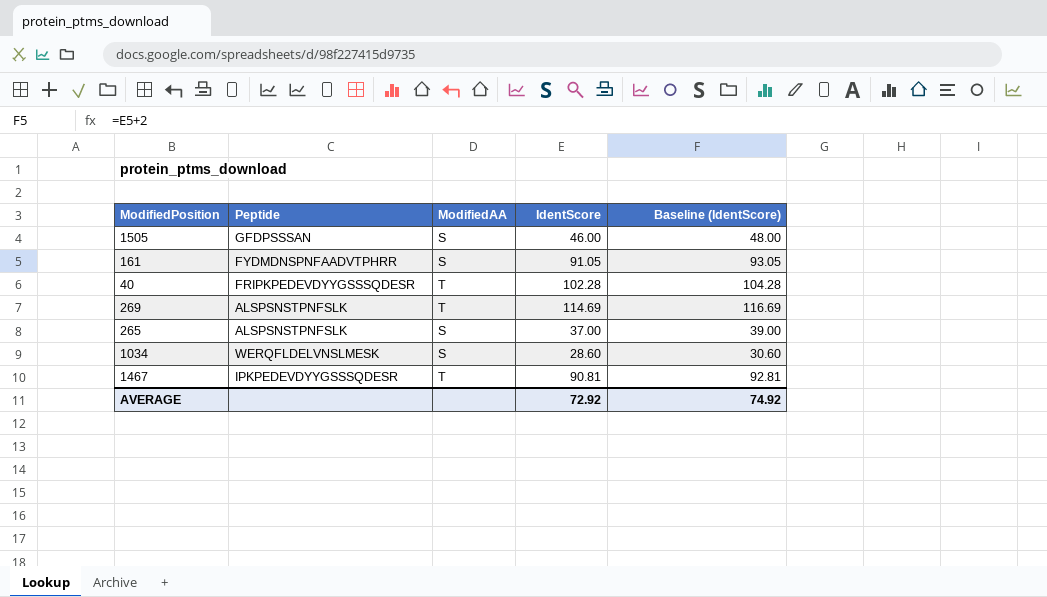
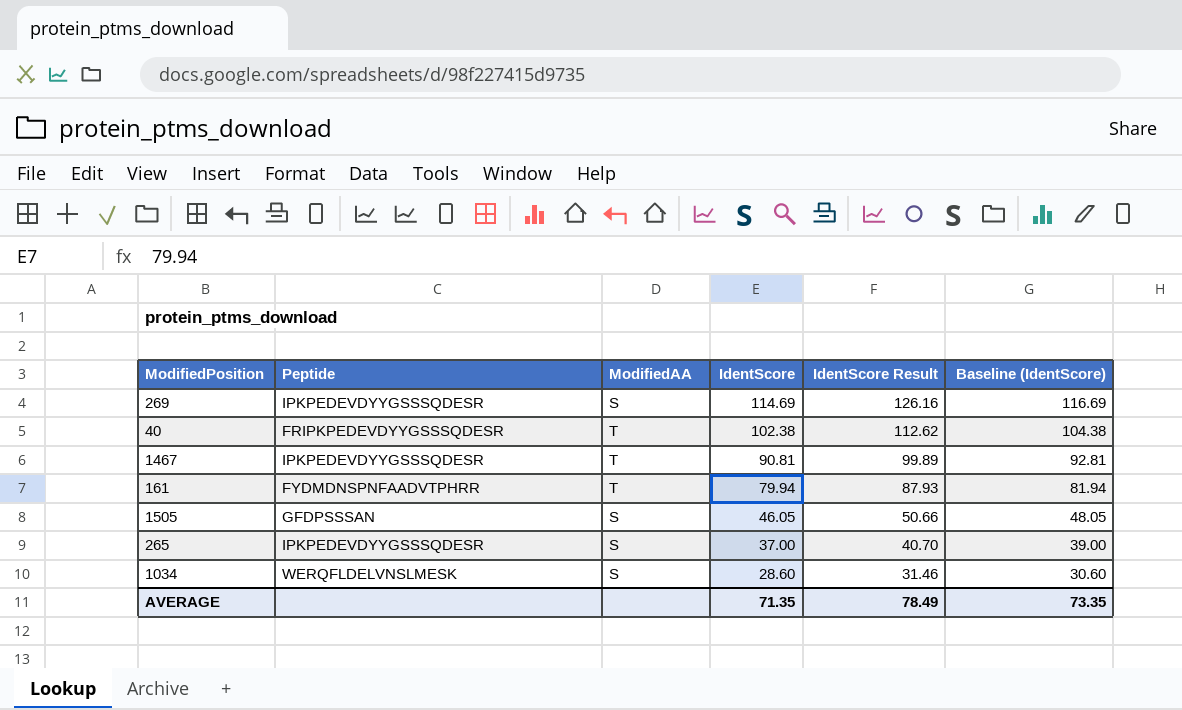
row order: none -> IdentScore descending
column IdentScore Result | formula: none -> [IdentScore] * 1.1
269 | Peptide: ALSPSNSTPNFSLK -> IPKPEDEVDYYGSSSQDESR
269 | ModifiedAA: T -> S
40 | IdentScore: 102.28 -> 102.38
40 | Baseline (IdentScore): 104.28 -> 104.38
161 | ModifiedAA: S -> T
161 | IdentScore: 91.05 -> 79.94
161 | Baseline (IdentScore): 93.05 -> 81.94
1505 | IdentScore: 46.00 -> 46.05
1505 | Baseline (IdentScore): 48.00 -> 48.05
265 | Peptide: ALSPSNSTPNFSLK -> IPKPEDEVDYYGSSSQDESR
AVERAGE | IdentScore: 72.92 -> 71.35
AVERAGE | Baseline (IdentScore): 74.92 -> 73.35

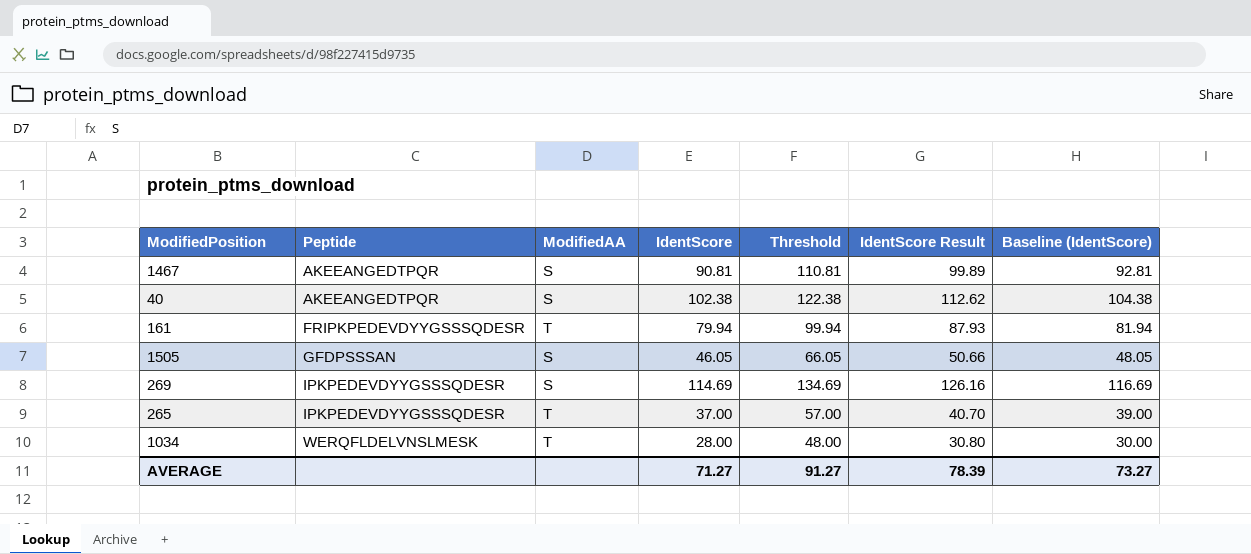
row order: IdentScore descending -> Peptide ascending
column Threshold | formula: none -> [IdentScore] + 20
1467 | Peptide: IPKPEDEVDYYGSSSQDESR -> AKEEANGEDTPQR
1467 | ModifiedAA: T -> S
40 | Peptide: FRIPKPEDEVDYYGSSSQDESR -> AKEEANGEDTPQR
40 | ModifiedAA: T -> S
161 | Peptide: FYDMDNSPNFAADVTPHRR -> FRIPKPEDEVDYYGSSSQDESR
265 | ModifiedAA: S -> T
1034 | ModifiedAA: S -> T
1034 | IdentScore: 28.60 -> 28.00
1034 | IdentScore Result: 31.46 -> 30.80
1034 | Baseline (IdentScore): 30.60 -> 30.00
AVERAGE | IdentScore: 71.35 -> 71.27
AVERAGE | IdentScore Result: 78.49 -> 78.39
AVERAGE | Baseline (IdentScore): 73.35 -> 73.27

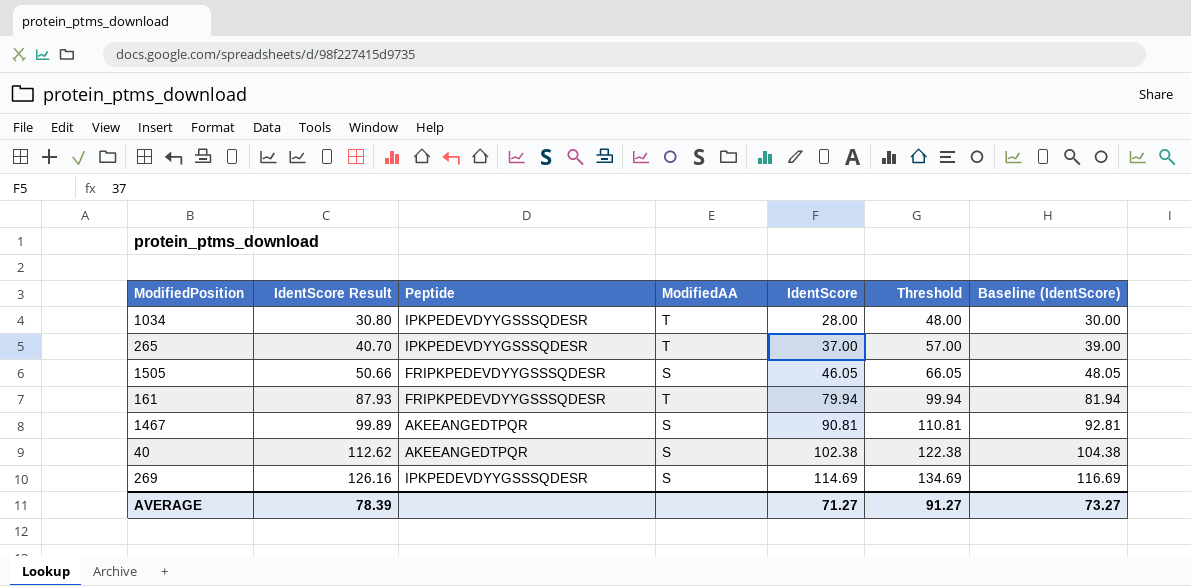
row order: Peptide ascending -> IdentScore Result ascending
column IdentScore Result | position: 6 -> 2
1034 | Peptide: WERQFLDELVNSLMESK -> IPKPEDEVDYYGSSSQDESR
1505 | Peptide: GFDPSSSAN -> FRIPKPEDEVDYYGSSSQDESR

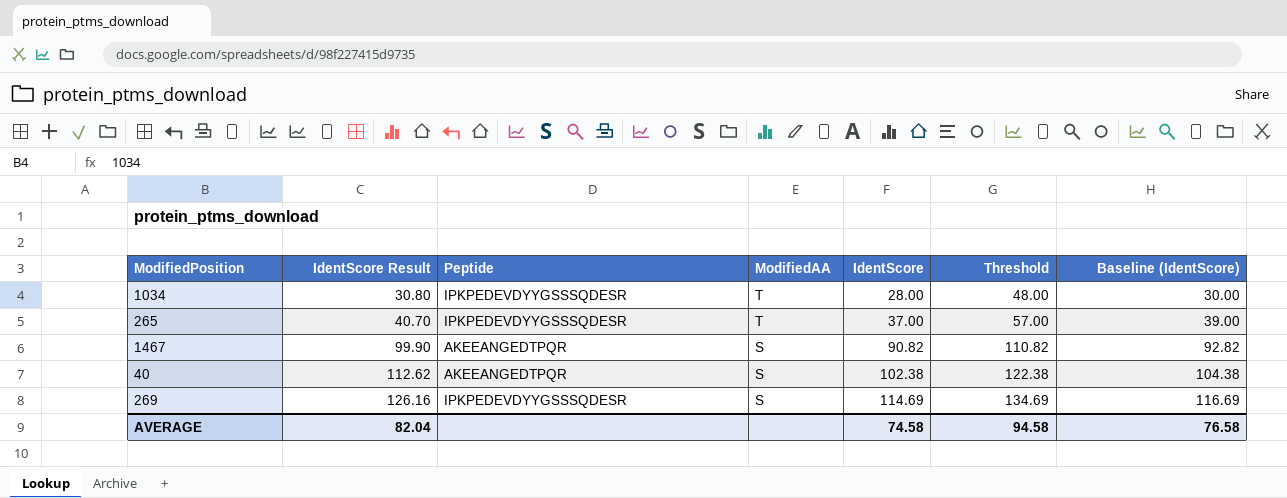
row 1505: 50.66 | FRIPKPEDEVDYYGSSSQDESR | S | 46.05 | 66.05 | 48.05 -> none
row 161: 87.93 | FRIPKPEDEVDYYGSSSQDESR | T | 79.94 | 99.94 | 81.94 -> none
1467 | IdentScore Result: 99.89 -> 99.90
1467 | IdentScore: 90.81 -> 90.82
1467 | Threshold: 110.81 -> 110.82
1467 | Baseline (IdentScore): 92.81 -> 92.82
AVERAGE | IdentScore Result: 78.39 -> 82.04
AVERAGE | IdentScore: 71.27 -> 74.58
AVERAGE | Threshold: 91.27 -> 94.58
AVERAGE | Baseline (IdentScore): 73.27 -> 76.58

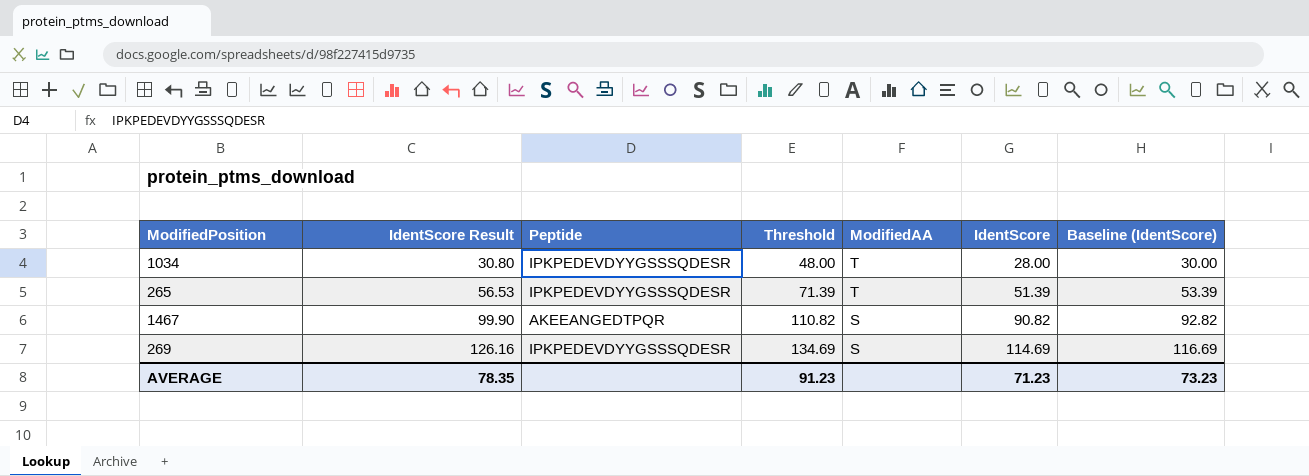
column Threshold | position: 6 -> 4
row 40: 112.62 | AKEEANGEDTPQR | S | 102.38 | 122.38 | 104.38 -> none
265 | IdentScore Result: 40.70 -> 56.53
265 | Threshold: 57.00 -> 71.39
265 | IdentScore: 37.00 -> 51.39
265 | Baseline (IdentScore): 39.00 -> 53.39
AVERAGE | IdentScore Result: 82.04 -> 78.35
AVERAGE | Threshold: 94.58 -> 91.23
AVERAGE | IdentScore: 74.58 -> 71.23
AVERAGE | Baseline (IdentScore): 76.58 -> 73.23

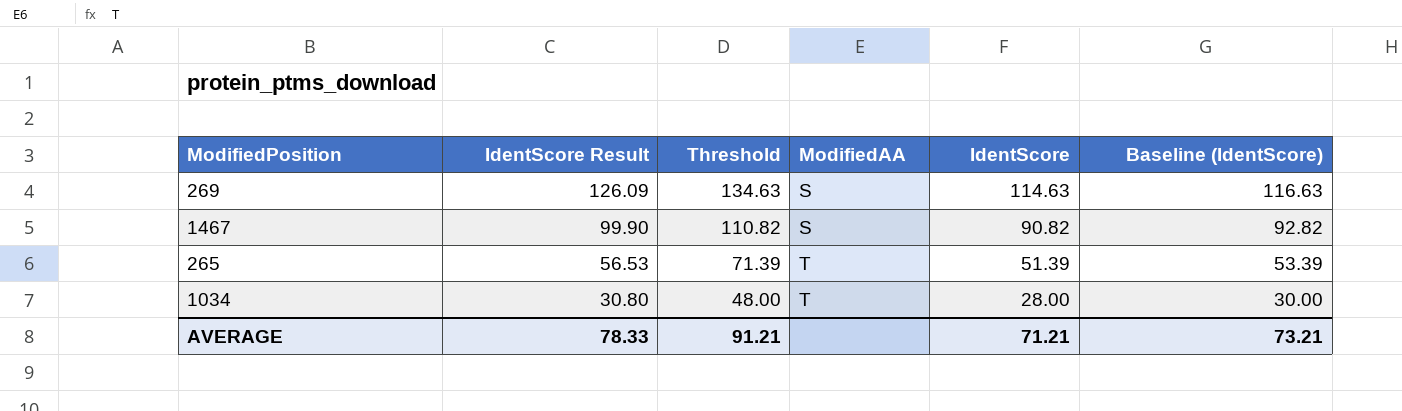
row order: IdentScore Result ascending -> IdentScore Result descending
column Peptide | position: 3 -> none
269 | IdentScore Result: 126.16 -> 126.09
269 | Threshold: 134.69 -> 134.63
269 | IdentScore: 114.69 -> 114.63
269 | Baseline (IdentScore): 116.69 -> 116.63
AVERAGE | IdentScore Result: 78.35 -> 78.33
AVERAGE | Threshold: 91.23 -> 91.21
AVERAGE | IdentScore: 71.23 -> 71.21
AVERAGE | Baseline (IdentScore): 73.23 -> 73.21

